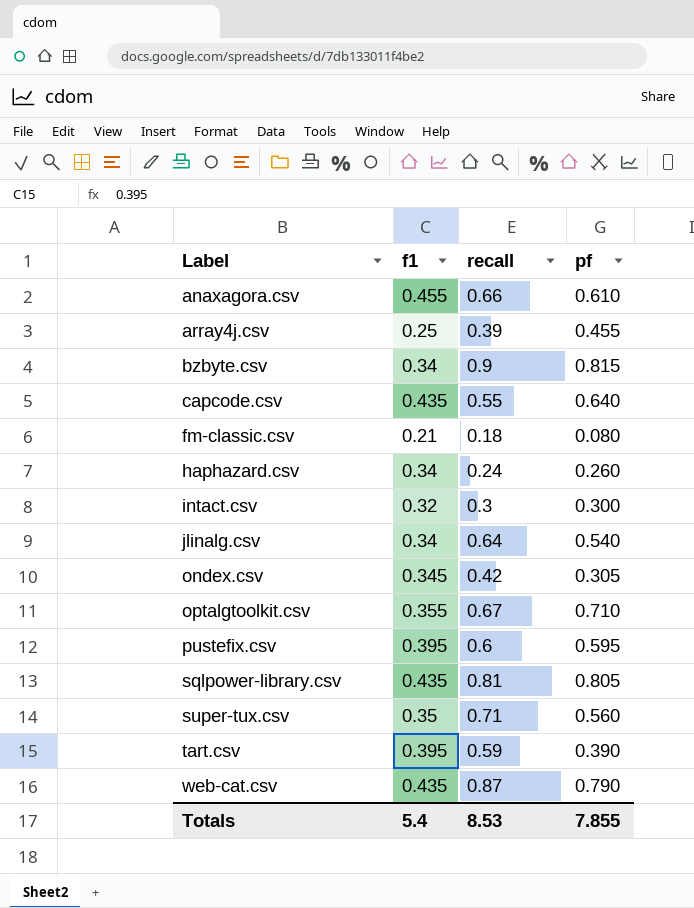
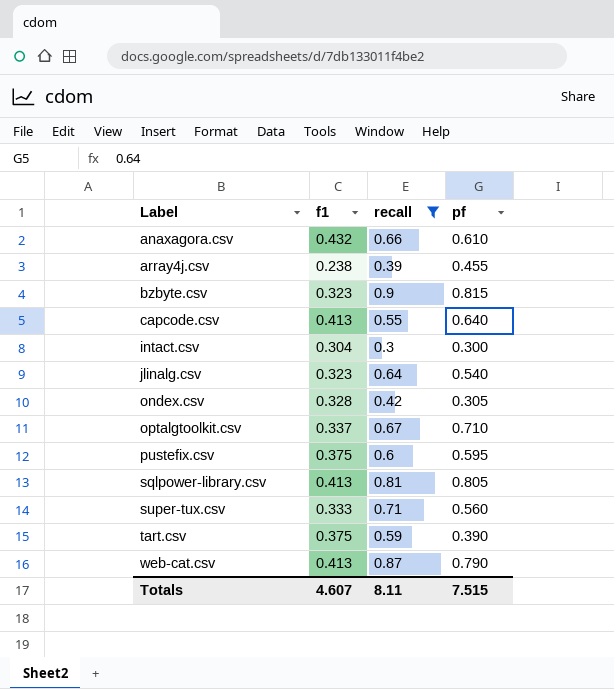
filter: none -> recall >= 0.3
anaxagora.csv | f1: 0.455 -> 0.432
array4j.csv | f1: 0.25 -> 0.238
bzbyte.csv | f1: 0.34 -> 0.323
capcode.csv | f1: 0.435 -> 0.413
intact.csv | f1: 0.32 -> 0.304
jlinalg.csv | f1: 0.34 -> 0.323
ondex.csv | f1: 0.345 -> 0.328
optalgtoolkit.csv | f1: 0.355 -> 0.337
pustefix.csv | f1: 0.395 -> 0.375
sqlpower-library.csv | f1: 0.435 -> 0.413
super-tux.csv | f1: 0.35 -> 0.333
tart.csv | f1: 0.395 -> 0.375
web-cat.csv | f1: 0.435 -> 0.413
Totals | f1: 5.4 -> 4.607
Totals | recall: 8.53 -> 8.11
Totals | pf: 7.855 -> 7.515

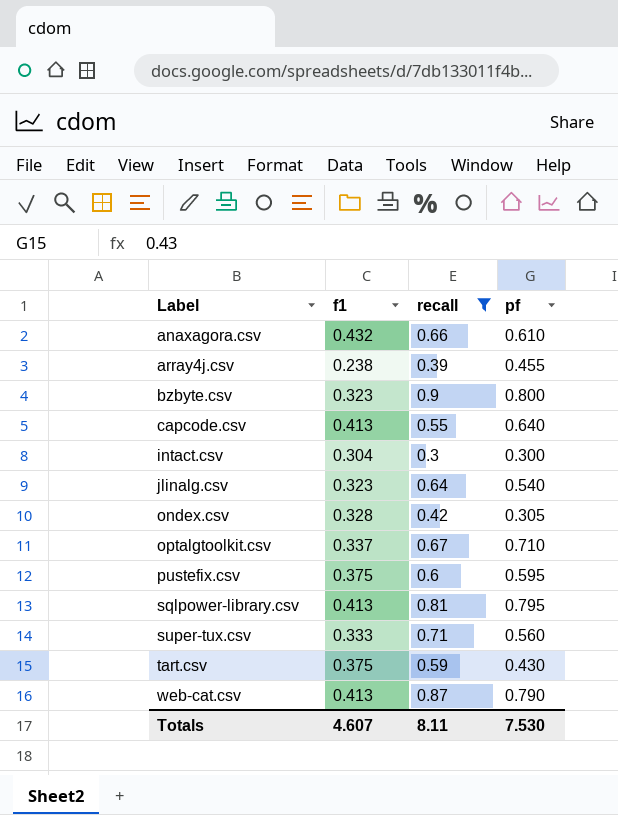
bzbyte.csv | pf: 0.815 -> 0.800
sqlpower-library.csv | pf: 0.805 -> 0.795
tart.csv | pf: 0.390 -> 0.430
Totals | pf: 7.515 -> 7.530

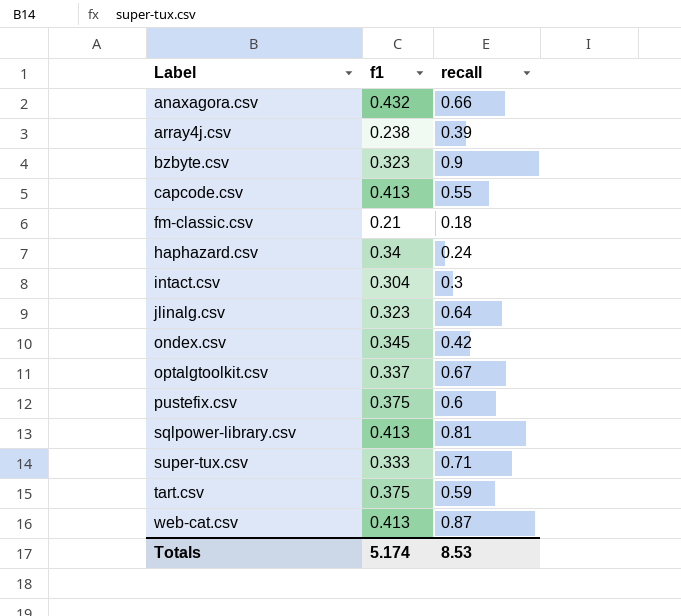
filter: recall >= 0.3 -> none
column pf | position: 4 -> none
ondex.csv | f1: 0.328 -> 0.345
Totals | f1: 4.607 -> 5.174
Totals | recall: 8.11 -> 8.53

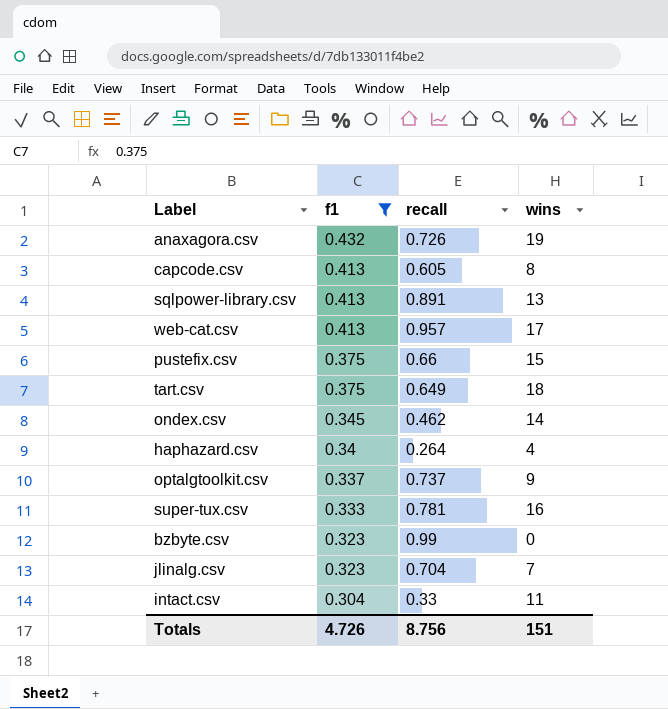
filter: none -> f1 >= 0.304
row order: Label ascending -> f1 descending
column wins | position: none -> 4
anaxagora.csv | recall: 0.66 -> 0.726
capcode.csv | recall: 0.55 -> 0.605
sqlpower-library.csv | recall: 0.81 -> 0.891
web-cat.csv | recall: 0.87 -> 0.957
pustefix.csv | recall: 0.6 -> 0.66
tart.csv | recall: 0.59 -> 0.649
ondex.csv | recall: 0.42 -> 0.462
haphazard.csv | recall: 0.24 -> 0.264
optalgtoolkit.csv | recall: 0.67 -> 0.737
super-tux.csv | recall: 0.71 -> 0.781
bzbyte.csv | recall: 0.9 -> 0.99
jlinalg.csv | recall: 0.64 -> 0.704
intact.csv | recall: 0.3 -> 0.33
Totals | f1: 5.174 -> 4.726
Totals | recall: 8.53 -> 8.756

